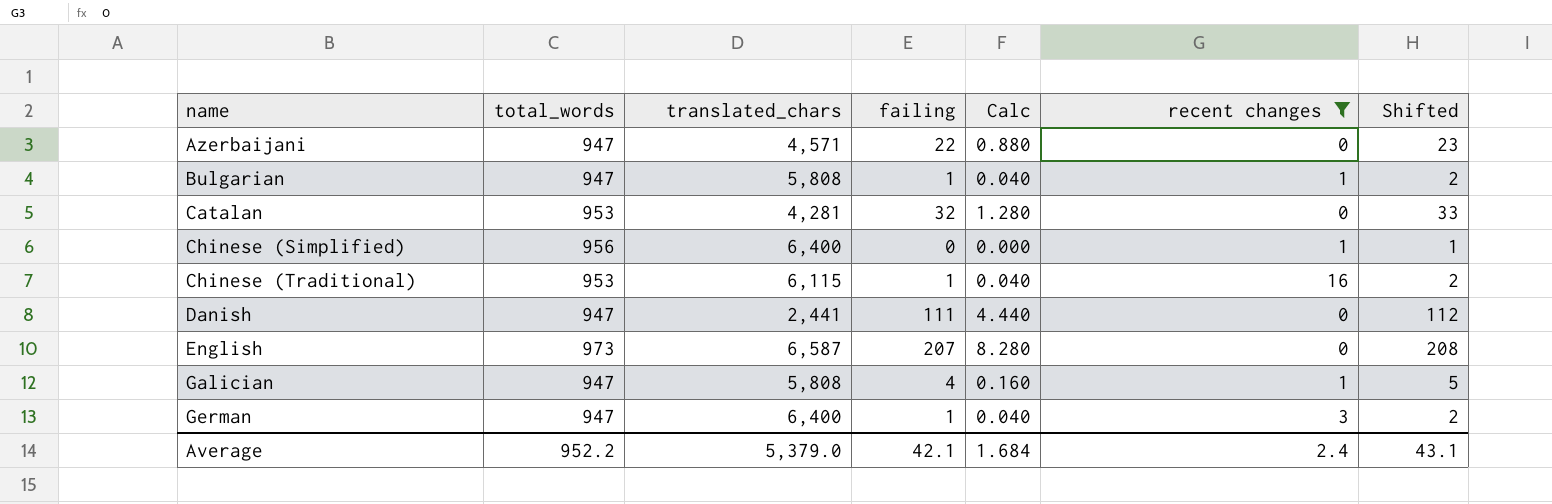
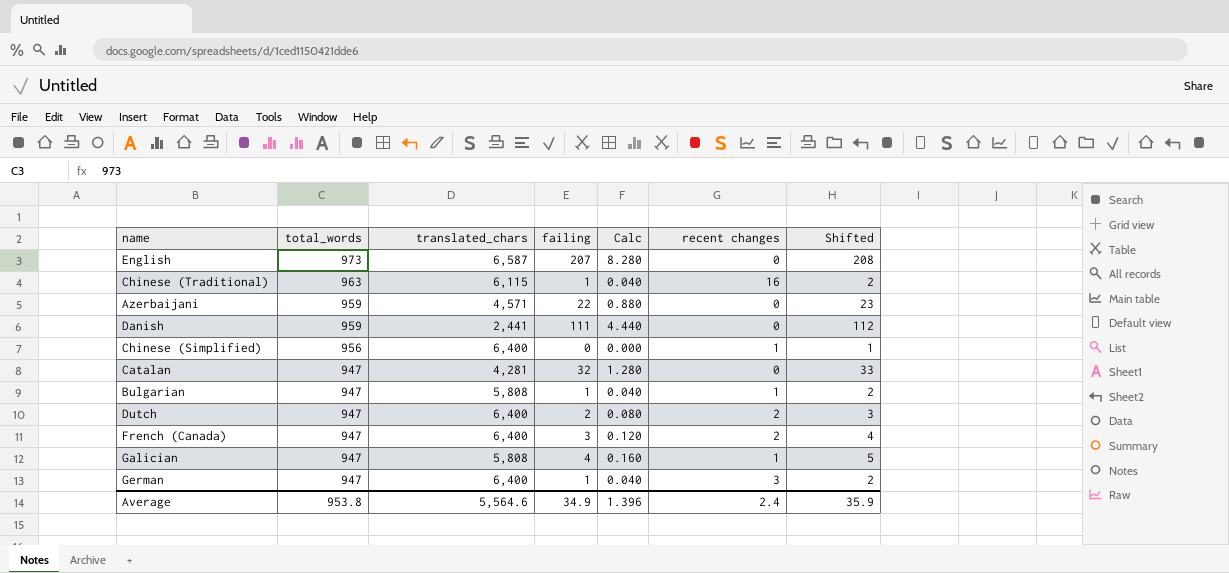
filter: recent changes != 2 -> none
row order: name ascending -> total_words descending
Chinese (Traditional) | total_words: 953 -> 963
Azerbaijani | total_words: 947 -> 959
Danish | total_words: 947 -> 959
Catalan | total_words: 953 -> 947
Average | total_words: 952.2 -> 953.8
Average | translated_chars: 5,379.0 -> 5,564.6
Average | failing: 42.1 -> 34.9
Average | Calc: 1.684 -> 1.396
Average | Shifted: 43.1 -> 35.9

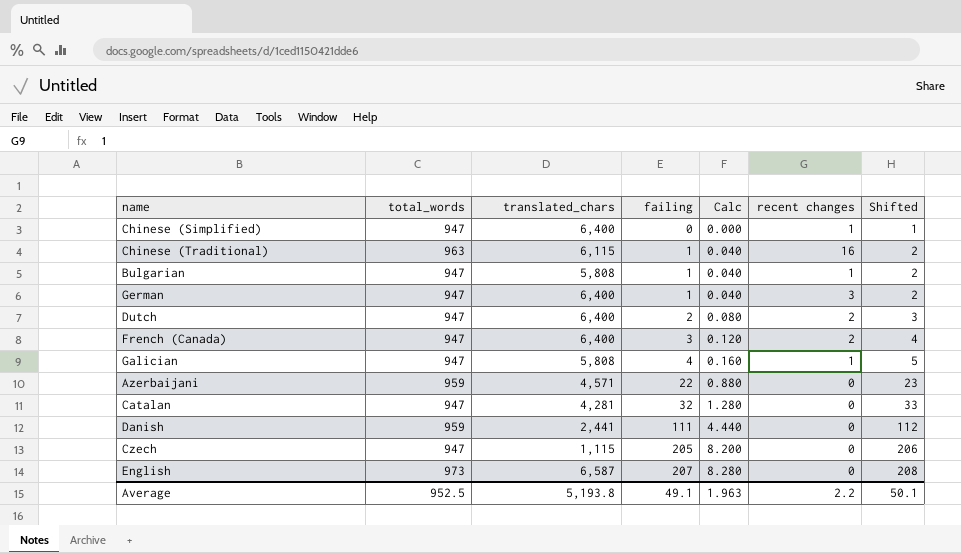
row order: total_words descending -> failing ascending
Chinese (Simplified) | total_words: 956 -> 947
row Czech: none -> 947 | 1,115 | 205 | 8.200 | 0 | 206
Average | total_words: 953.8 -> 952.5
Average | translated_chars: 5,564.6 -> 5,193.8
Average | failing: 34.9 -> 49.1
Average | Calc: 1.396 -> 1.963
Average | recent changes: 2.4 -> 2.2
Average | Shifted: 35.9 -> 50.1

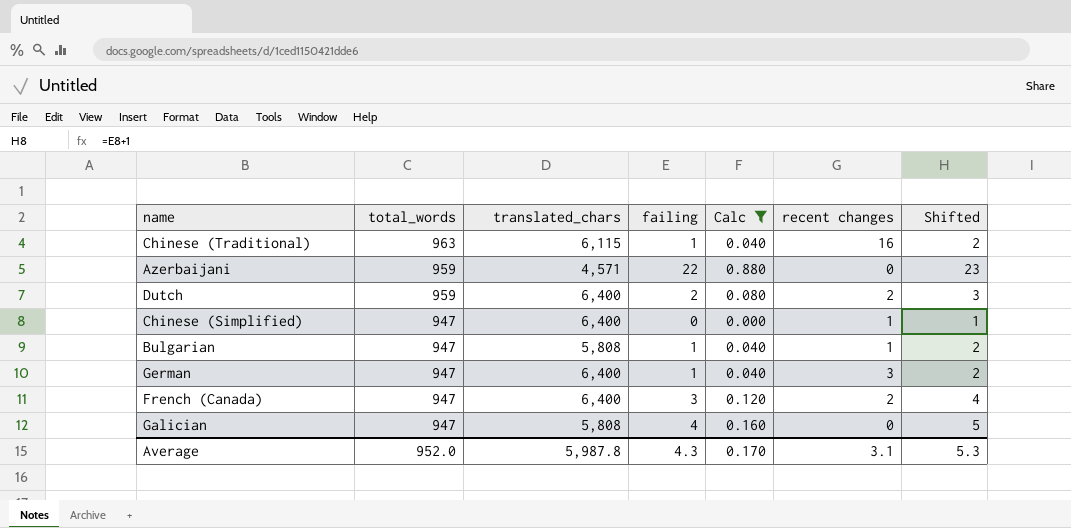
filter: none -> Calc <= 0.880
row order: failing ascending -> total_words descending
Dutch | total_words: 947 -> 959
Galician | recent changes: 1 -> 0
Average | total_words: 952.5 -> 952.0
Average | translated_chars: 5,193.8 -> 5,987.8
Average | failing: 49.1 -> 4.3
Average | Calc: 1.963 -> 0.170
Average | recent changes: 2.2 -> 3.1
Average | Shifted: 50.1 -> 5.3

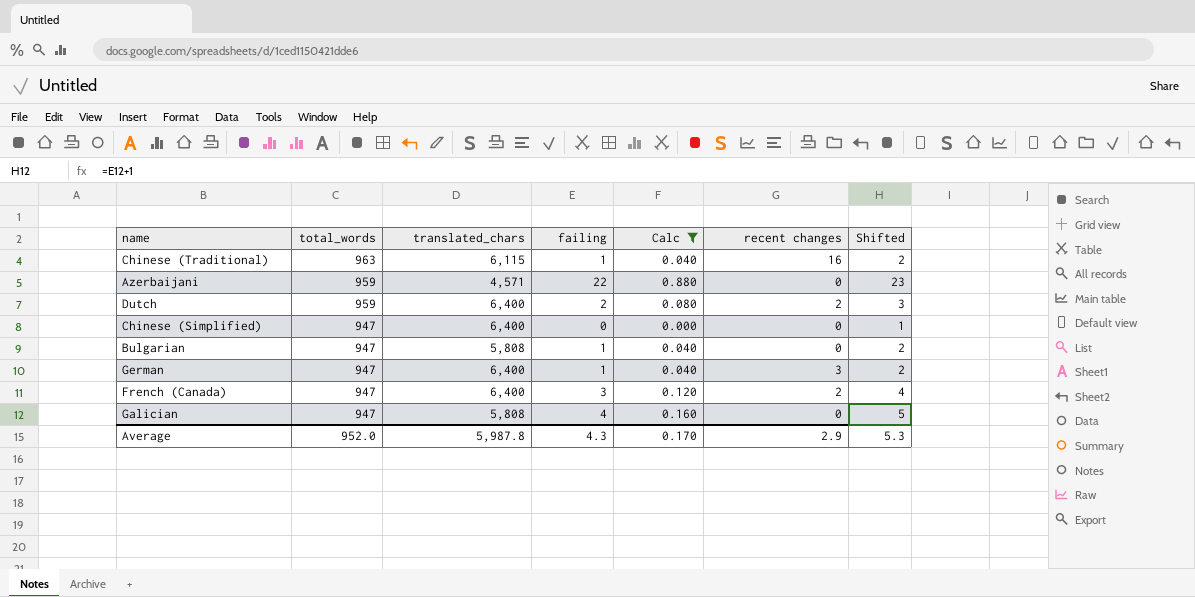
Chinese (Simplified) | recent changes: 1 -> 0
Bulgarian | recent changes: 1 -> 0
Average | recent changes: 3.1 -> 2.9

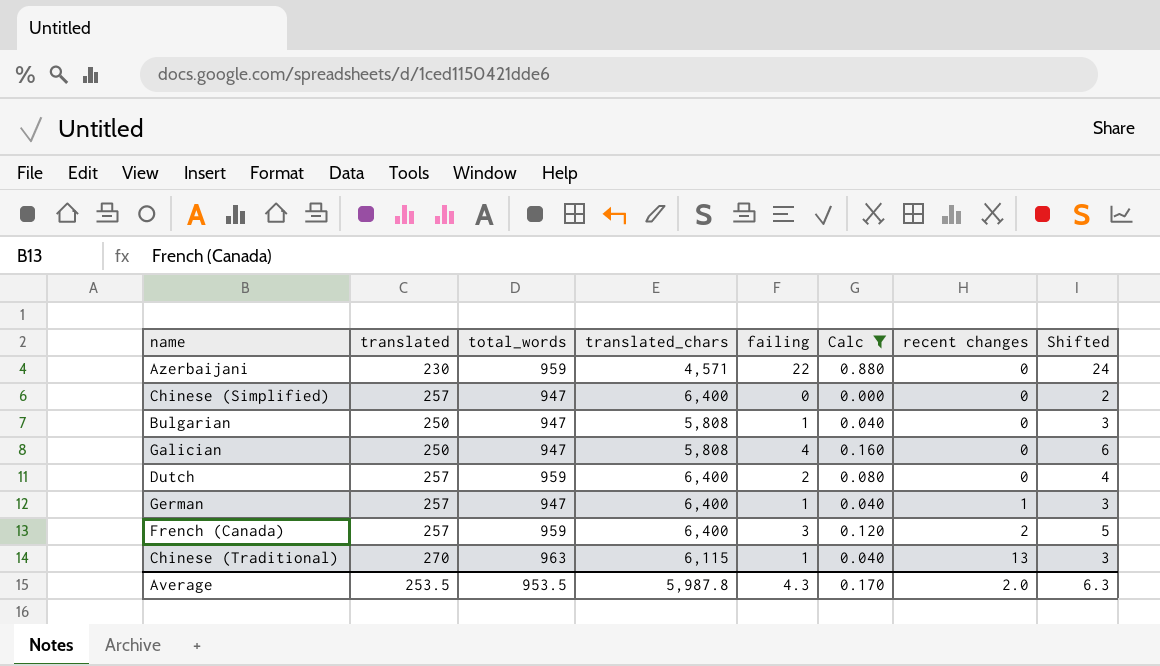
row order: total_words descending -> recent changes ascending
column translated | position: none -> 2
column Shifted | formula: [failing] + 1 -> [failing] + 2
Dutch | recent changes: 2 -> 0
German | recent changes: 3 -> 1
French (Canada) | total_words: 947 -> 959
Chinese (Traditional) | recent changes: 16 -> 13
Average | total_words: 952.0 -> 953.5
Average | recent changes: 2.9 -> 2.0
Average | Shifted: 5.3 -> 6.3

